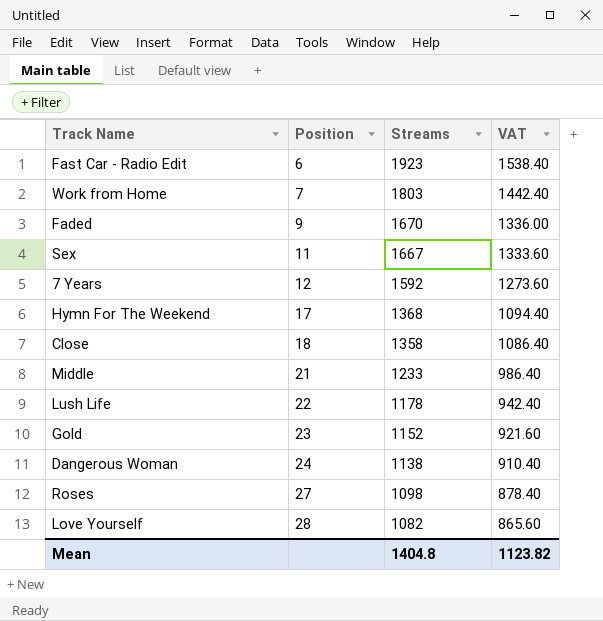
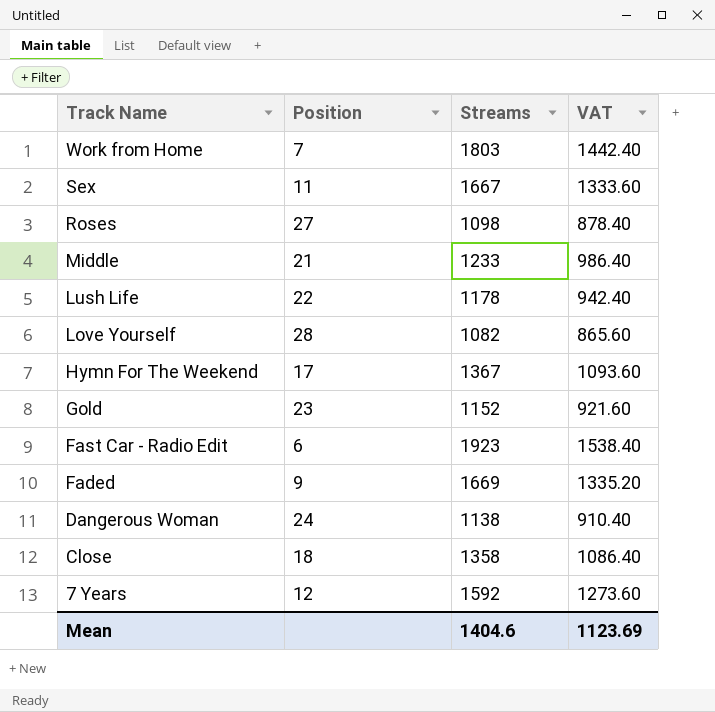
row order: Position ascending -> Track Name descending
Hymn For The Weekend | Streams: 1368 -> 1367
Hymn For The Weekend | VAT: 1094.40 -> 1093.60
Faded | Streams: 1670 -> 1669
Faded | VAT: 1336.00 -> 1335.20
Mean | Streams: 1404.8 -> 1404.6
Mean | VAT: 1123.82 -> 1123.69

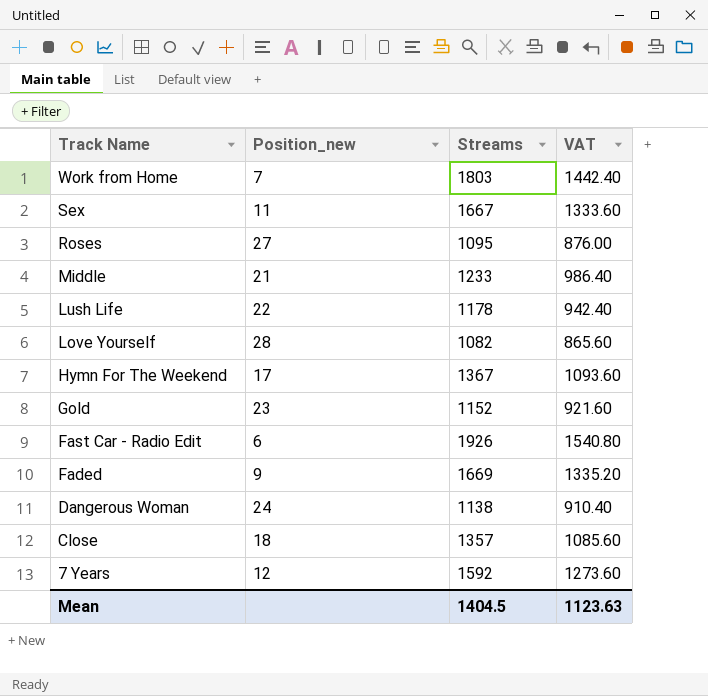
column name: Position -> Position_new
Roses | Streams: 1098 -> 1095
Roses | VAT: 878.40 -> 876.00
Fast Car - Radio Edit | Streams: 1923 -> 1926
Fast Car - Radio Edit | VAT: 1538.40 -> 1540.80
Close | Streams: 1358 -> 1357
Close | VAT: 1086.40 -> 1085.60
Mean | Streams: 1404.6 -> 1404.5
Mean | VAT: 1123.69 -> 1123.63

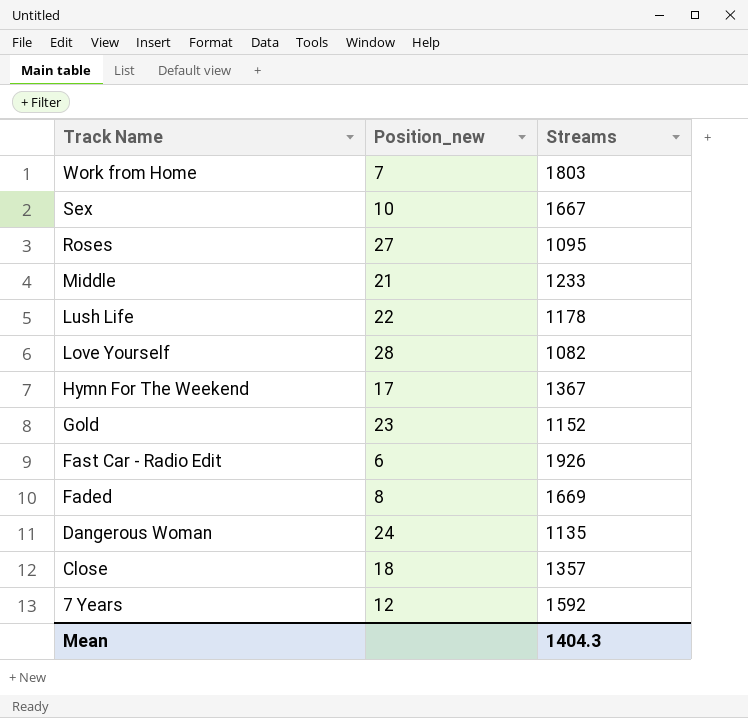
column VAT | formula: [Streams] * 0.8 -> none
Sex | Position_new: 11 -> 10
Faded | Position_new: 9 -> 8
Dangerous Woman | Streams: 1138 -> 1135
Mean | Streams: 1404.5 -> 1404.3

